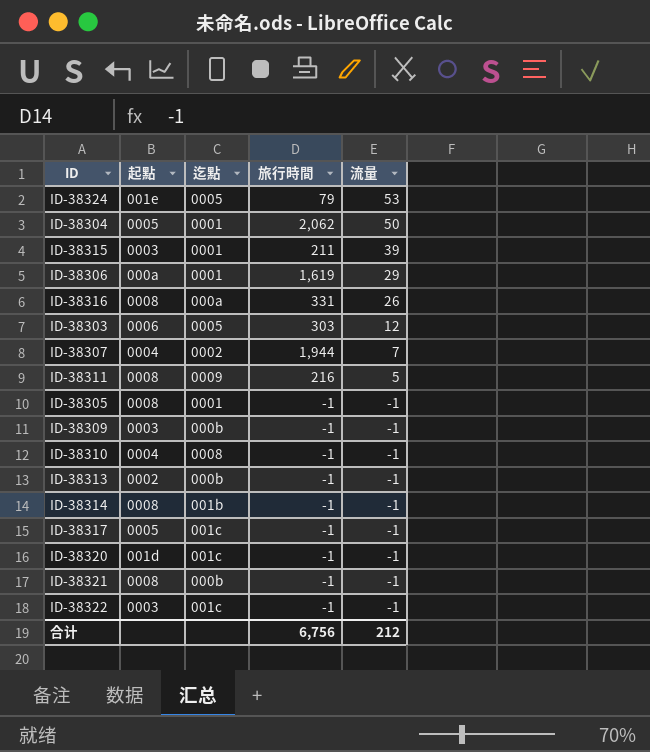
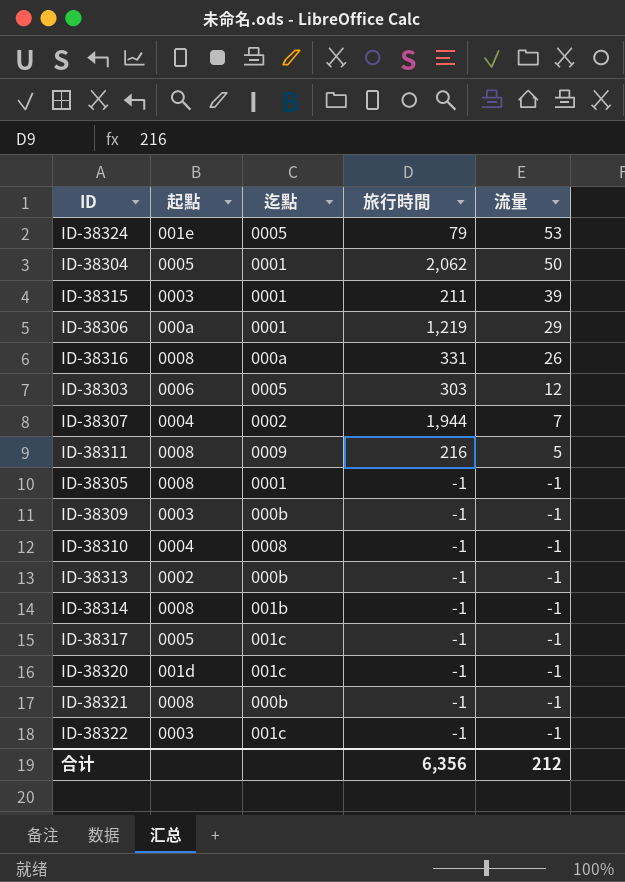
ID-38306 | 旅行時間: 1,619 -> 1,219
合计 | 旅行時間: 6,756 -> 6,356

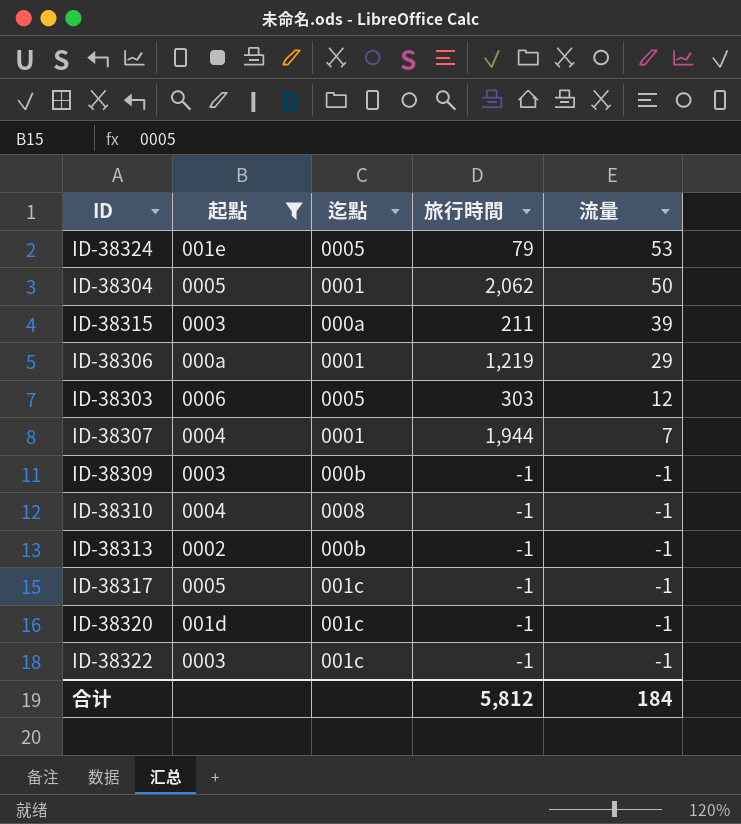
filter: none -> 起點 != 0008
ID-38315 | 迄點: 0001 -> 000a
ID-38307 | 迄點: 0002 -> 0001
合计 | 旅行時間: 6,356 -> 5,812
合计 | 流量: 212 -> 184

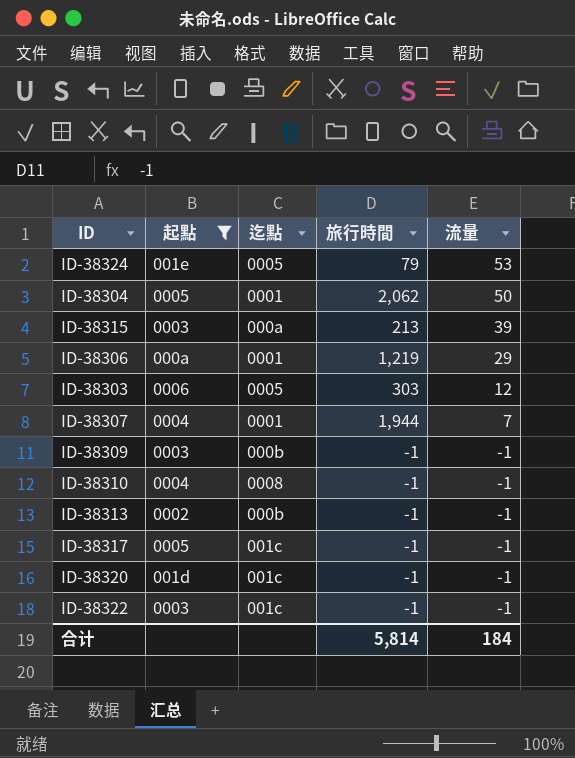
ID-38315 | 旅行時間: 211 -> 213
合计 | 旅行時間: 5,812 -> 5,814

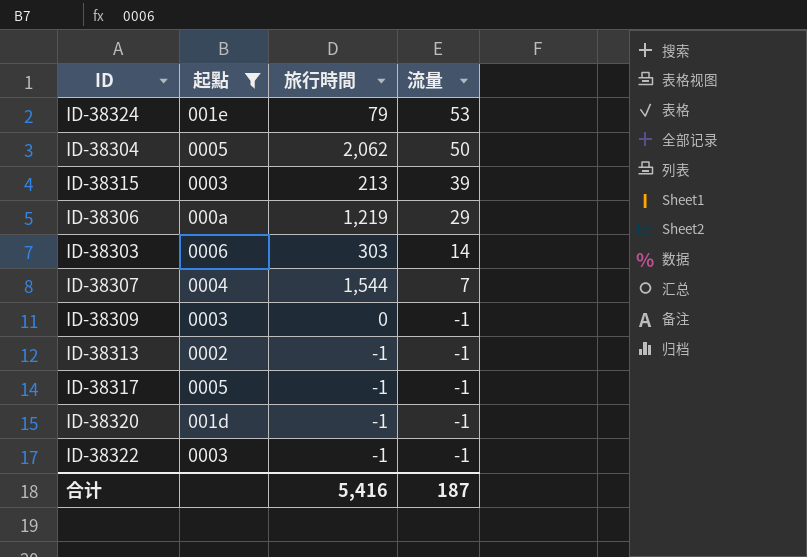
column 迄點 | position: 3 -> none
row ID-38310: 0004 | 0008 | -1 | -1 -> none
ID-38303 | 流量: 12 -> 14
ID-38307 | 旅行時間: 1,944 -> 1,544
ID-38309 | 旅行時間: -1 -> 0
合计 | 旅行時間: 5,814 -> 5,416
合计 | 流量: 184 -> 187

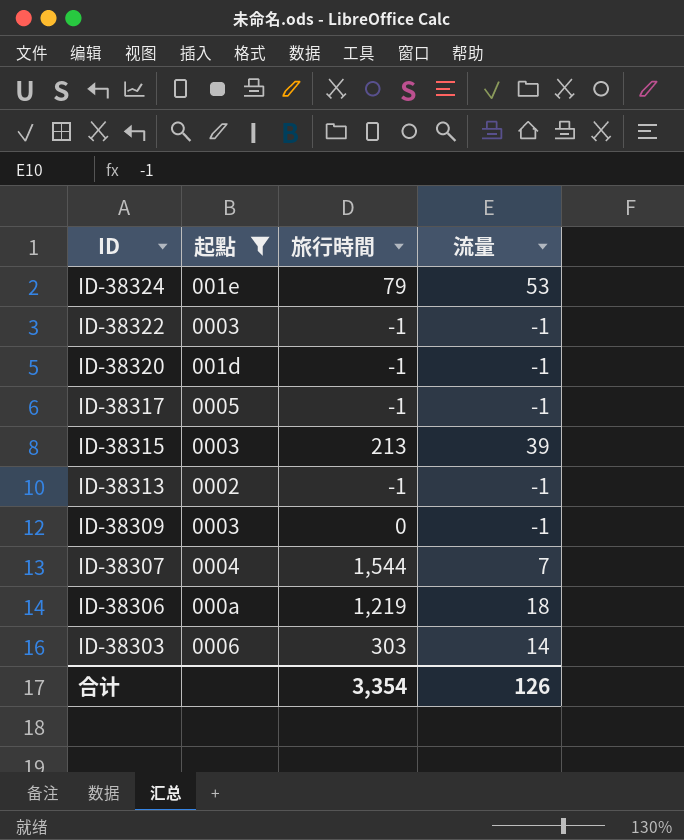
row order: 流量 descending -> ID descending
row ID-38304: 0005 | 2,062 | 50 -> none
ID-38306 | 流量: 29 -> 18
合计 | 旅行時間: 5,416 -> 3,354
合计 | 流量: 187 -> 126

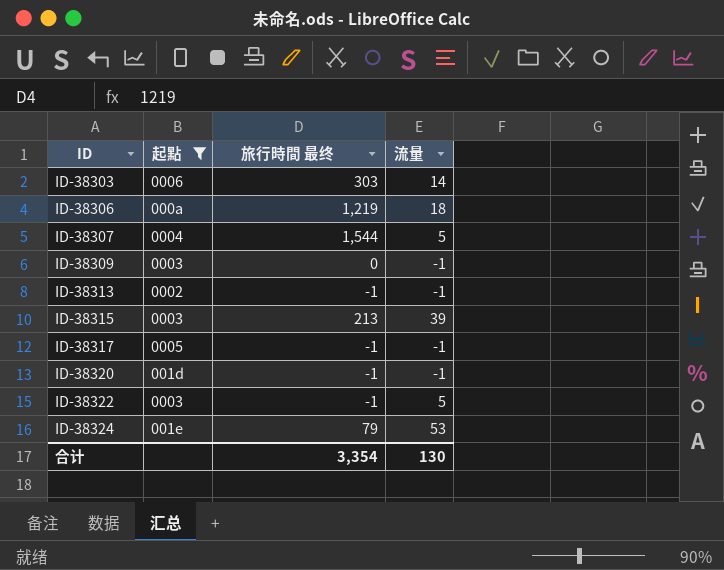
row order: ID descending -> ID ascending
column name: 旅行時間 -> 旅行時間 最终
ID-38307 | 流量: 7 -> 5
ID-38322 | 流量: -1 -> 5
合计 | 流量: 126 -> 130

